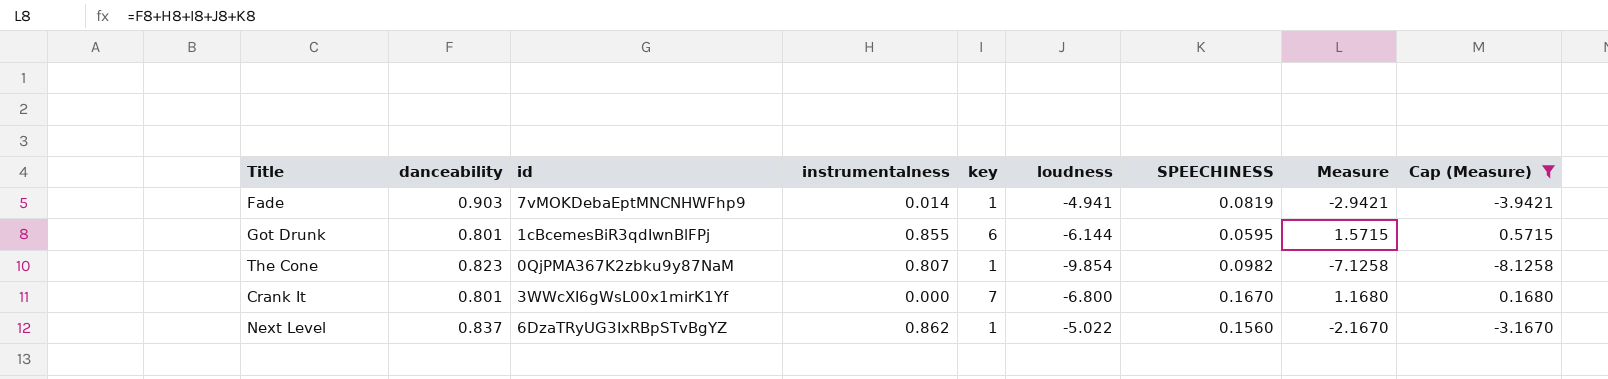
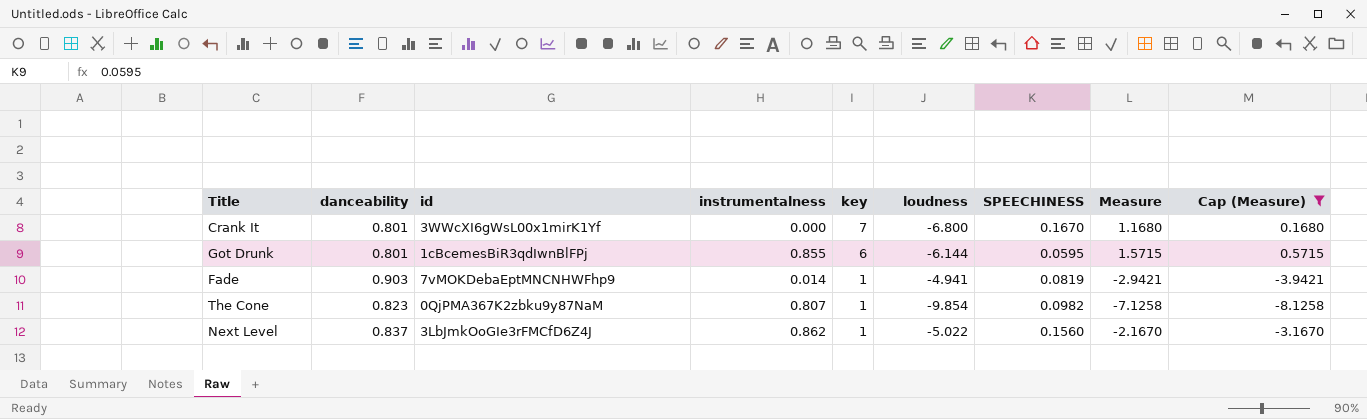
row order: none -> key descending
Next Level | id: 6DzaTRyUG3IxRBpSTvBgYZ -> 3LbJmkOoGIe3rFMCfD6Z4J

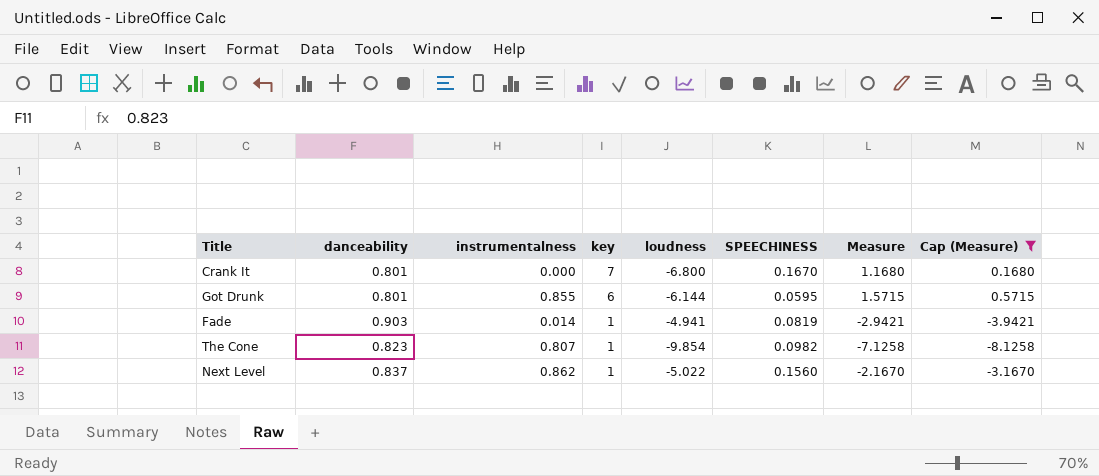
column id | position: 3 -> none

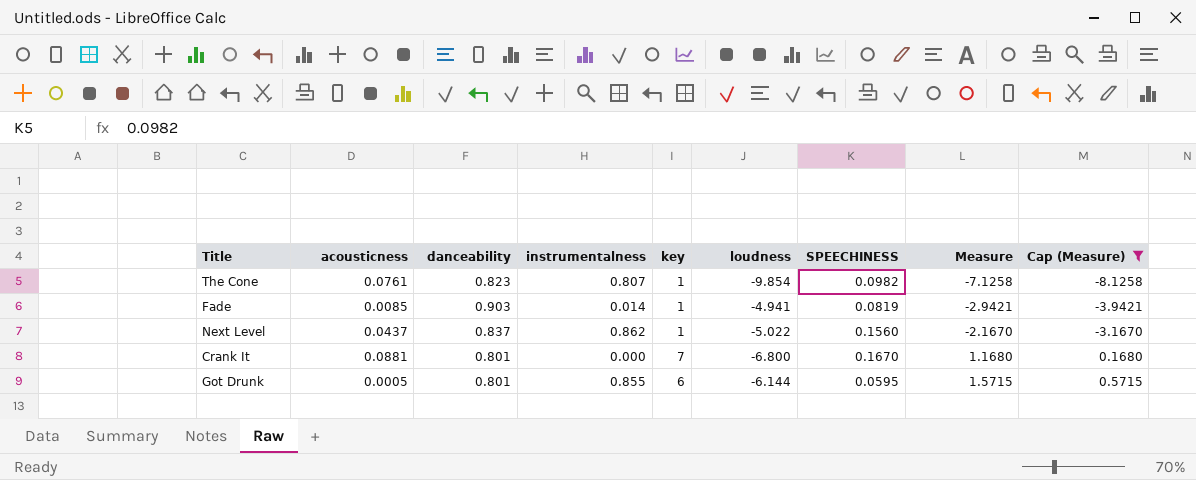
row order: key descending -> Measure ascending
column acousticness | position: none -> 2

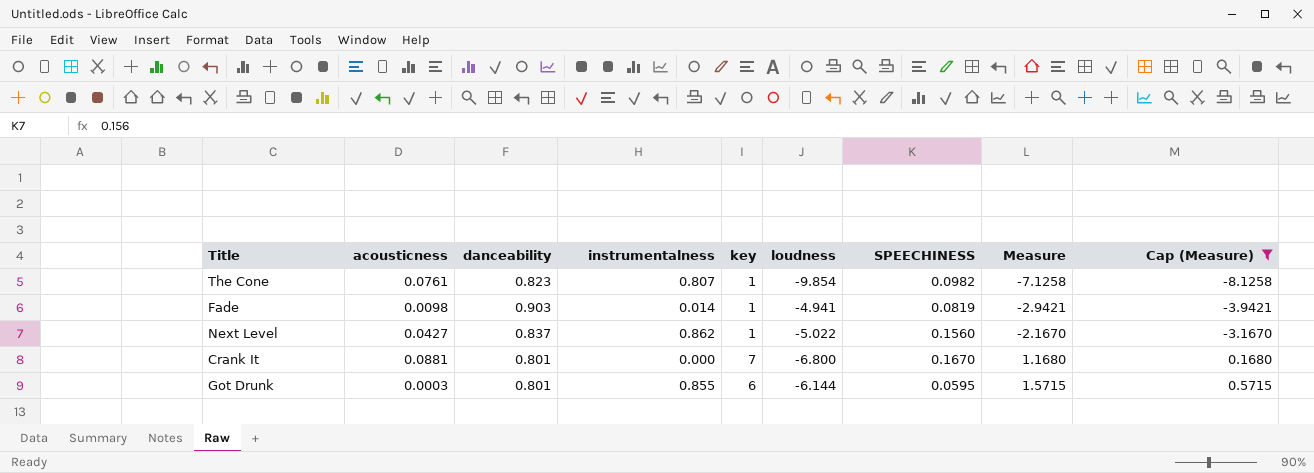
Fade | acousticness: 0.0085 -> 0.0098
Next Level | acousticness: 0.0437 -> 0.0427
Got Drunk | acousticness: 0.0005 -> 0.0003

